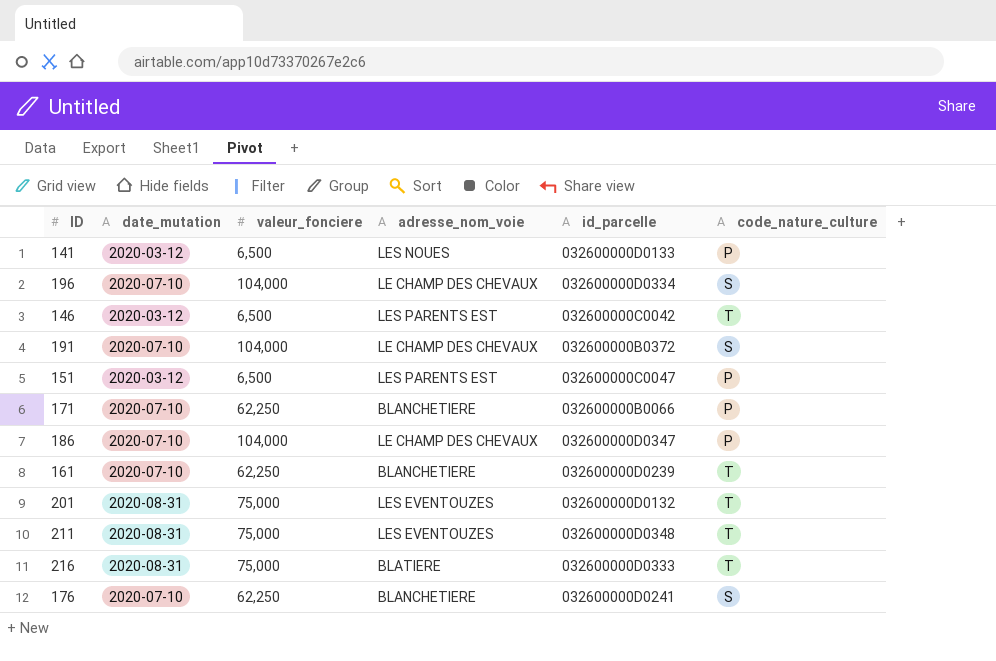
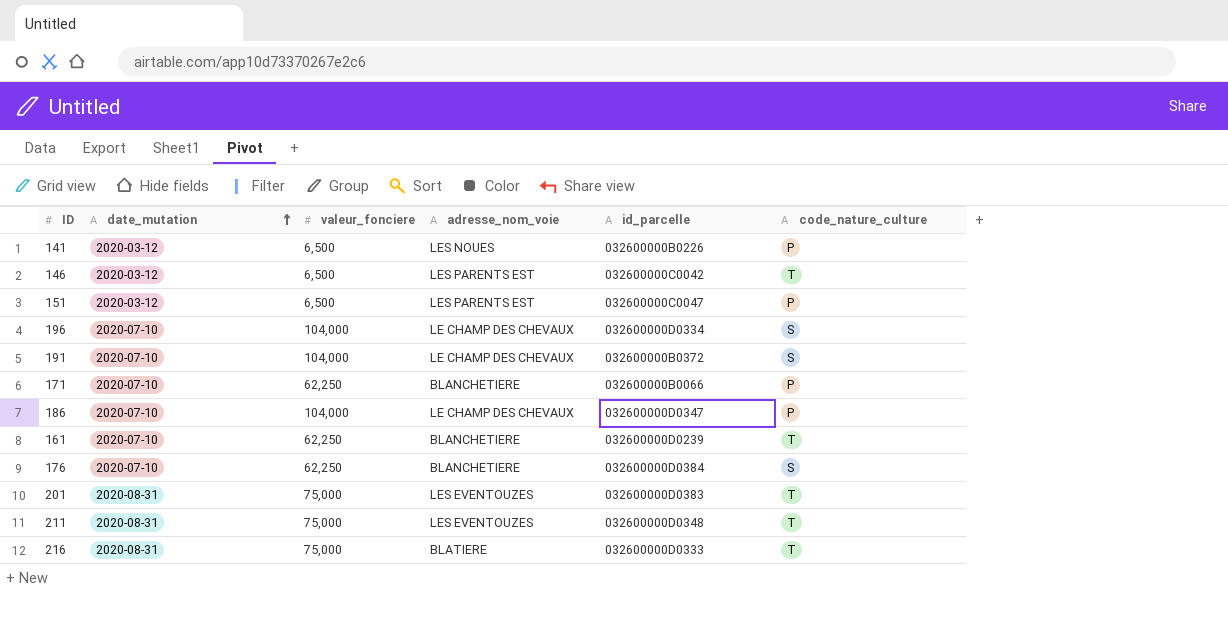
row order: none -> date_mutation ascending
141 | id_parcelle: 032600000D0133 -> 032600000B0226
176 | id_parcelle: 032600000D0241 -> 032600000D0384
201 | id_parcelle: 032600000D0132 -> 032600000D0383

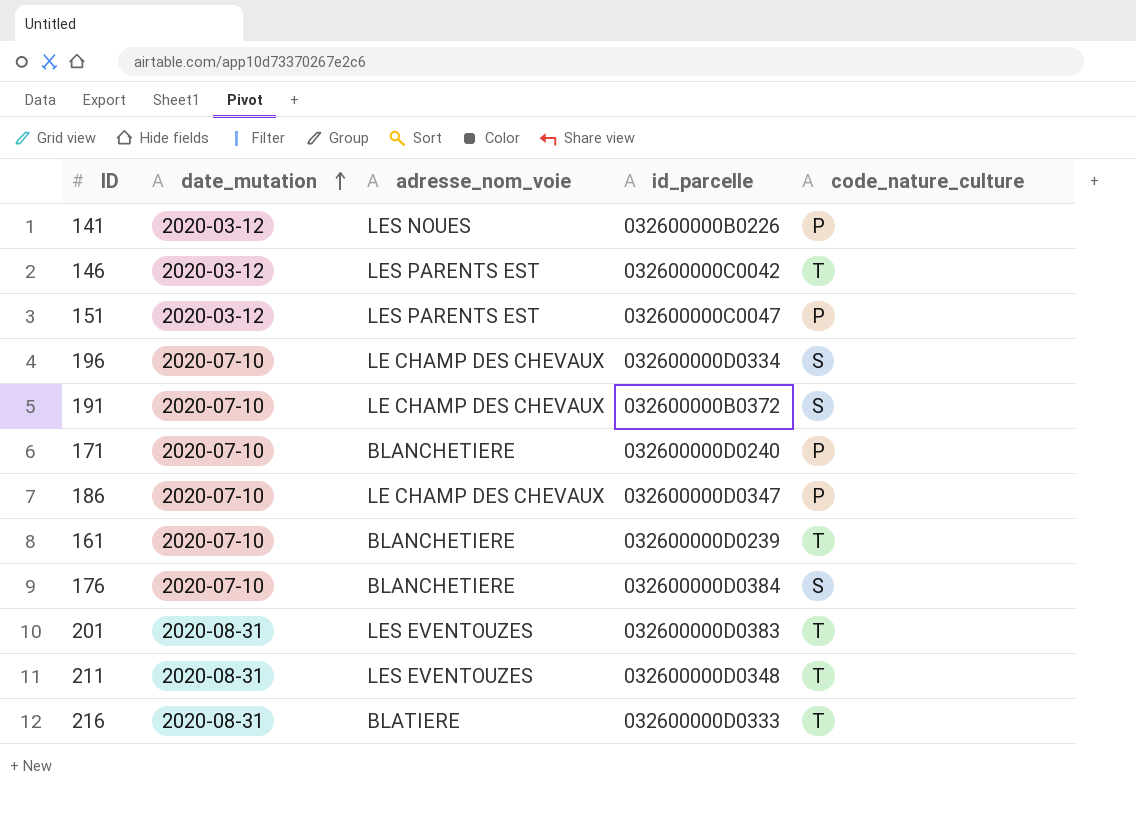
column valeur_fonciere | position: 3 -> none
171 | id_parcelle: 032600000B0066 -> 032600000D0240

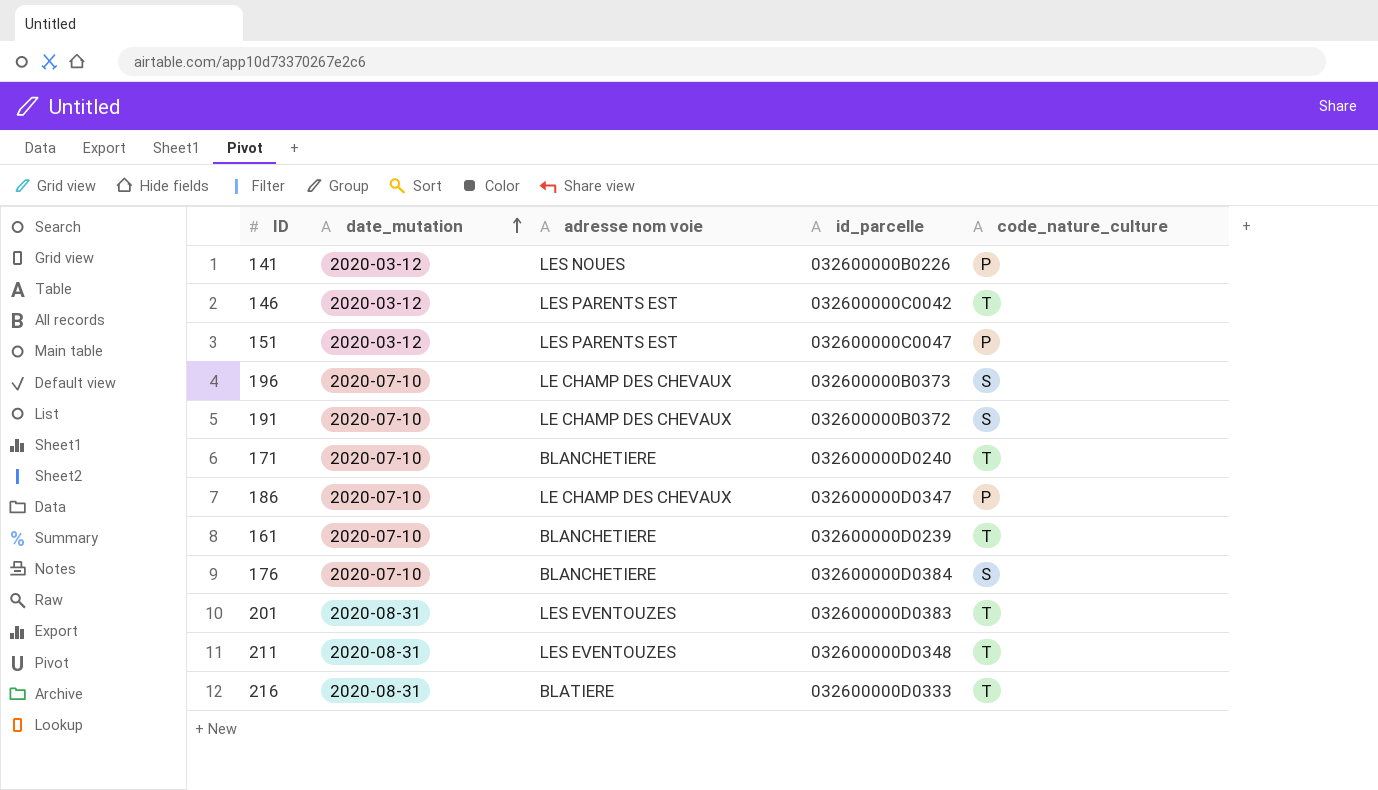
column name: adresse_nom_voie -> adresse nom voie
196 | id_parcelle: 032600000D0334 -> 032600000B0373
171 | code_nature_culture: P -> T

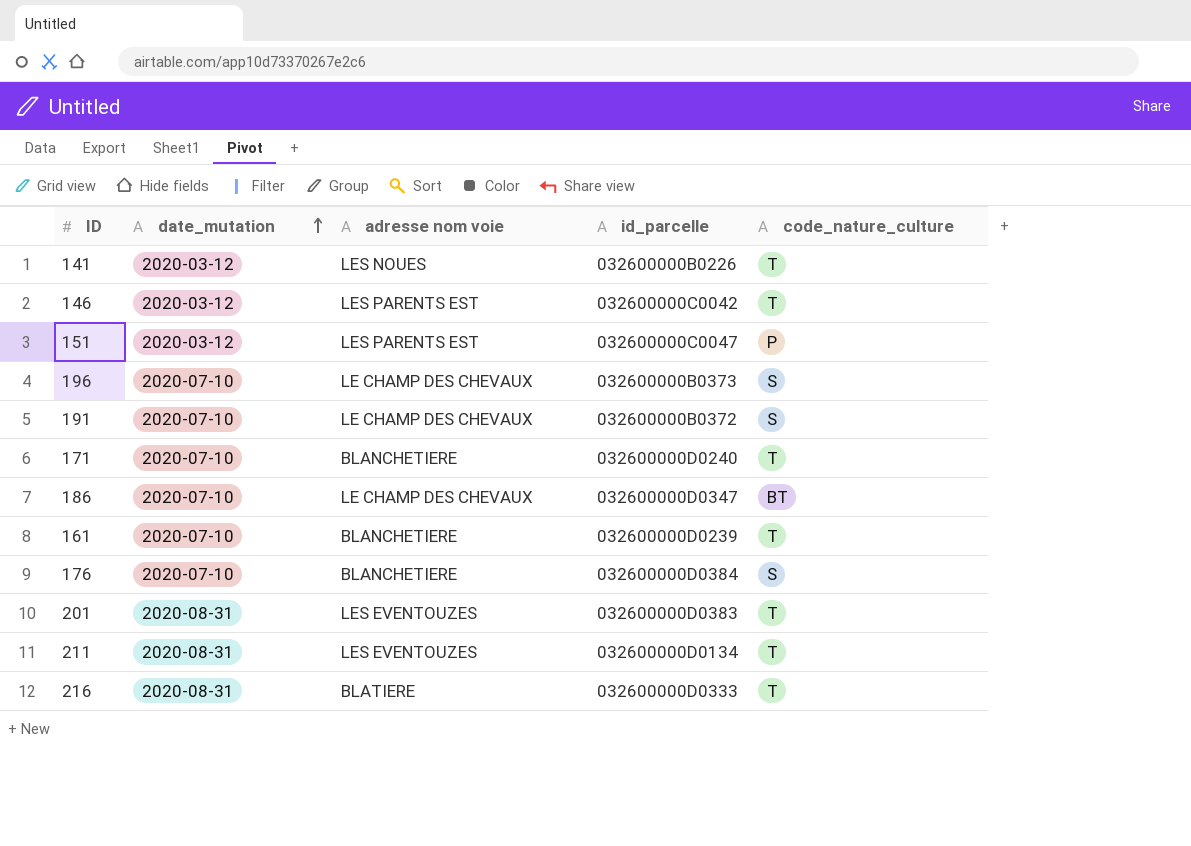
141 | code_nature_culture: P -> T
186 | code_nature_culture: P -> BT
211 | id_parcelle: 032600000D0348 -> 032600000D0134

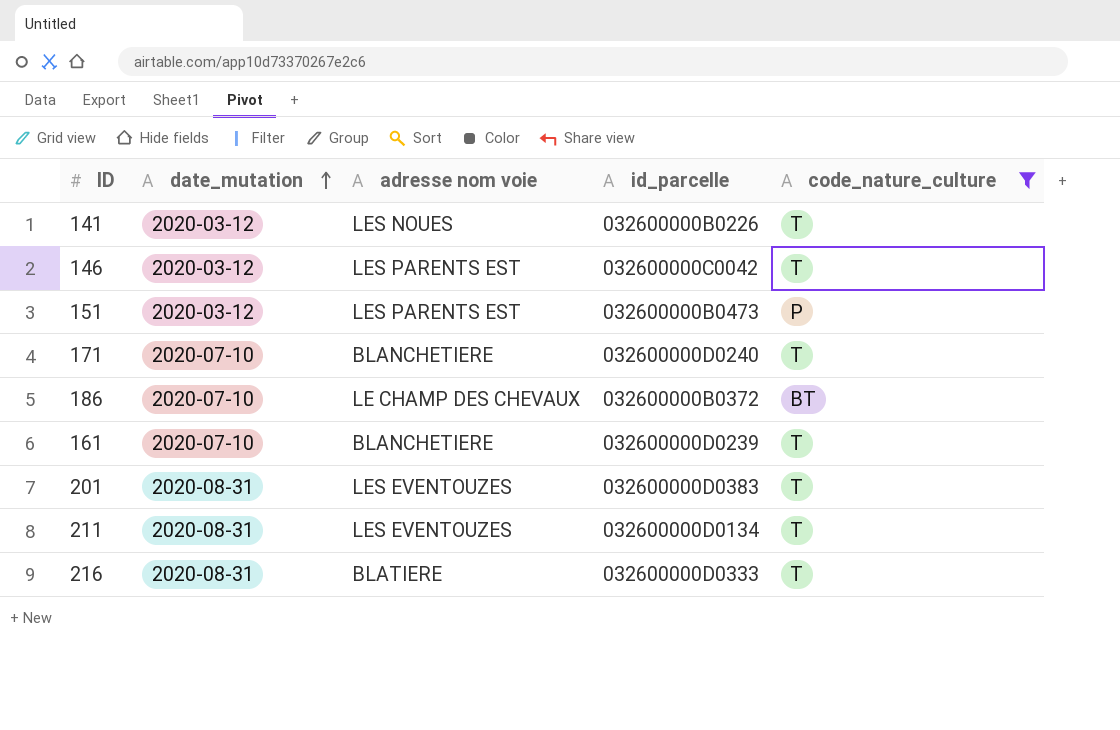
filter: none -> code_nature_culture != S
151 | id_parcelle: 032600000C0047 -> 032600000B0473
186 | id_parcelle: 032600000D0347 -> 032600000B0372

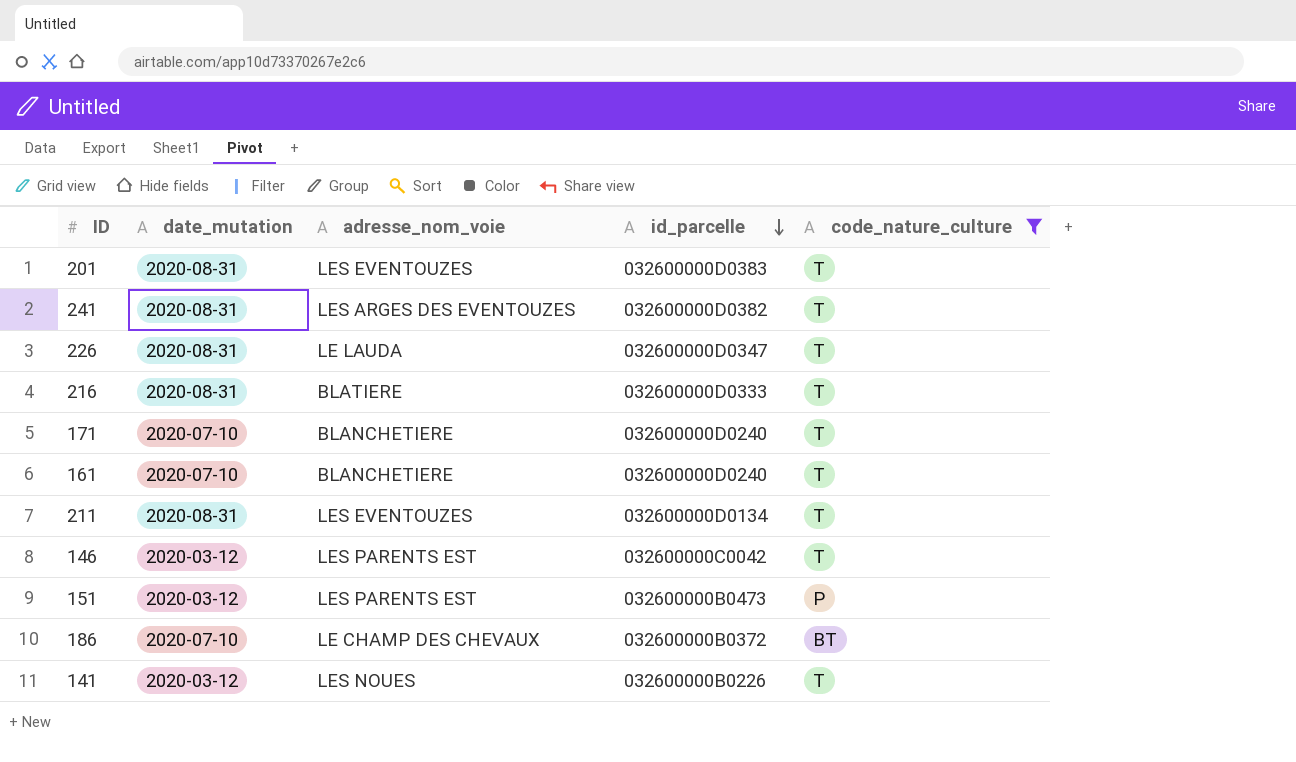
row order: date_mutation ascending -> id_parcelle descending
column name: adresse nom voie -> adresse_nom_voie
row 241: none -> 2020-08-31 | LES ARGES DES EVENTOUZES | 032600000D0382 | T
row 226: none -> 2020-08-31 | LE LAUDA | 032600000D0347 | T
161 | id_parcelle: 032600000D0239 -> 032600000D0240

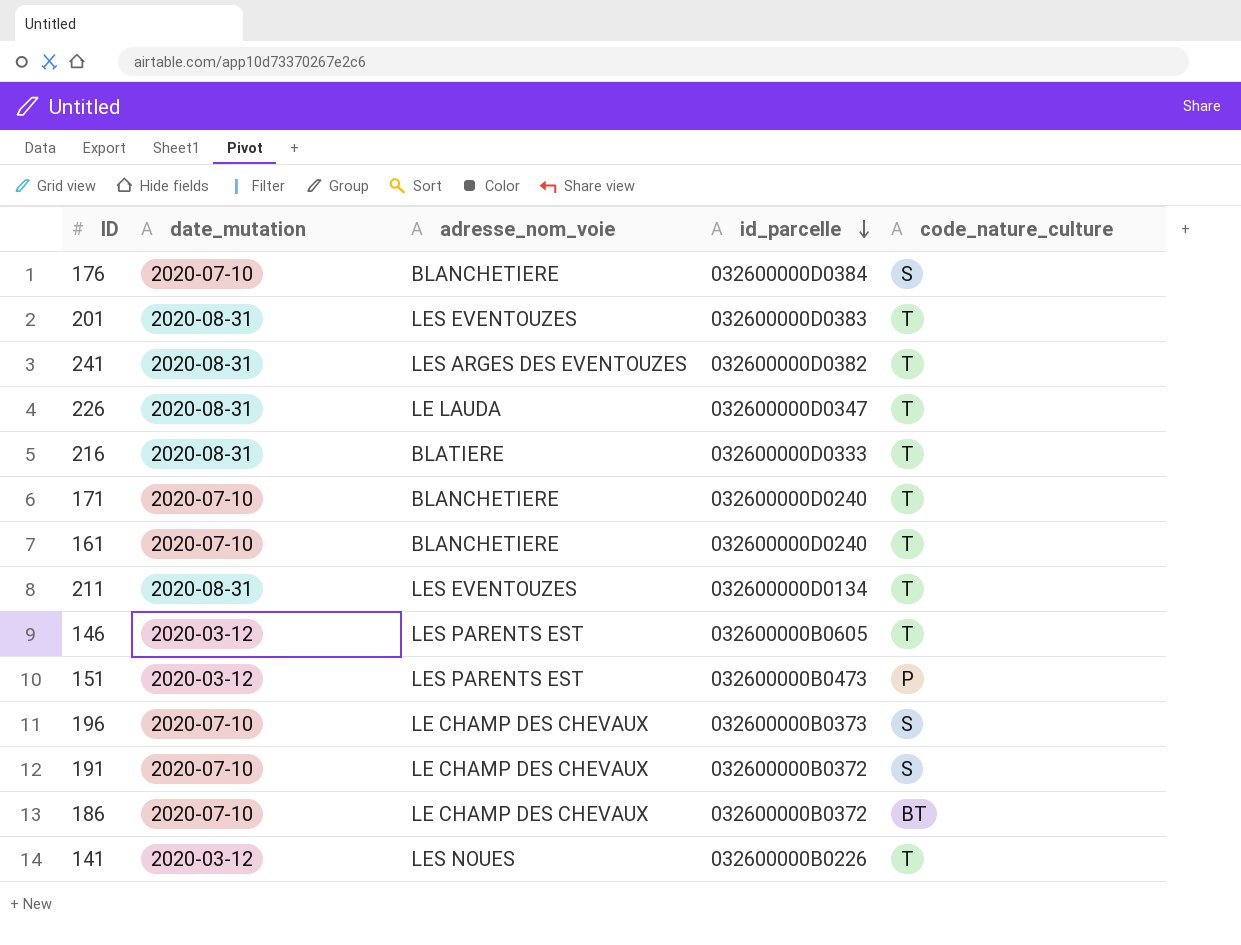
filter: code_nature_culture != S -> none
146 | id_parcelle: 032600000C0042 -> 032600000B0605

